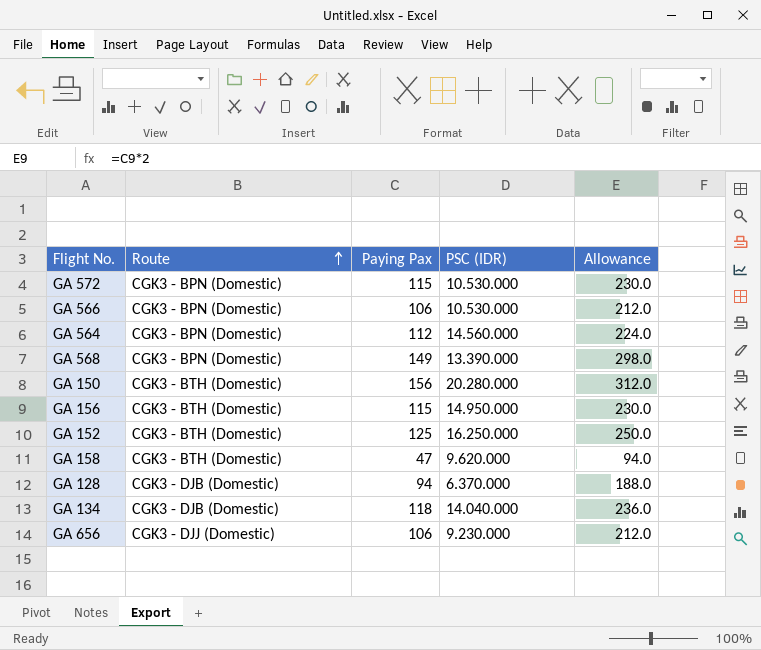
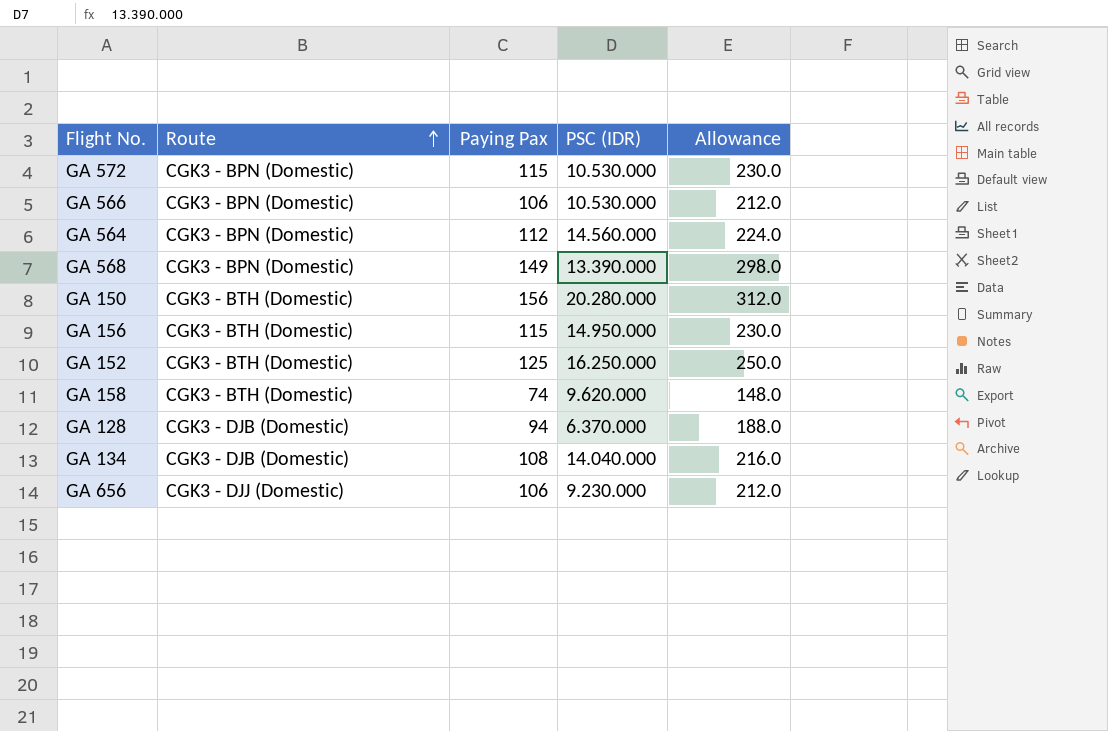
GA 158 | Paying Pax: 47 -> 74
GA 158 | Allowance: 94.0 -> 148.0
GA 134 | Paying Pax: 118 -> 108
GA 134 | Allowance: 236.0 -> 216.0

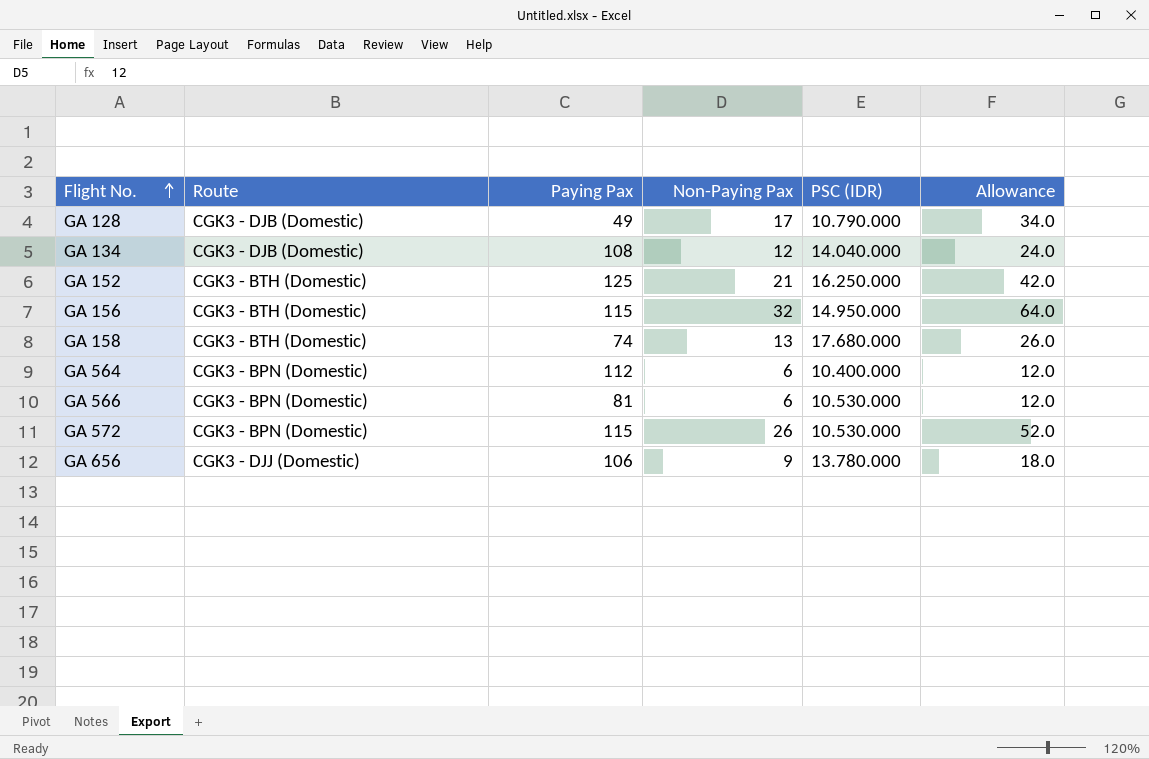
row order: Route ascending -> Flight No. ascending
column Non-Paying Pax | position: none -> 4
column Allowance | formula: [Paying Pax] * 2 -> [Non-Paying Pax] * 2
row GA 568: CGK3 - BPN (Domestic) | 149 | 13.390.000 | 298.0 -> none
row GA 150: CGK3 - BTH (Domestic) | 156 | 20.280.000 | 312.0 -> none
GA 128 | Paying Pax: 94 -> 49
GA 128 | PSC (IDR): 6.370.000 -> 10.790.000
GA 158 | PSC (IDR): 9.620.000 -> 17.680.000
GA 564 | PSC (IDR): 14.560.000 -> 10.400.000
GA 566 | Paying Pax: 106 -> 81
GA 656 | PSC (IDR): 9.230.000 -> 13.780.000

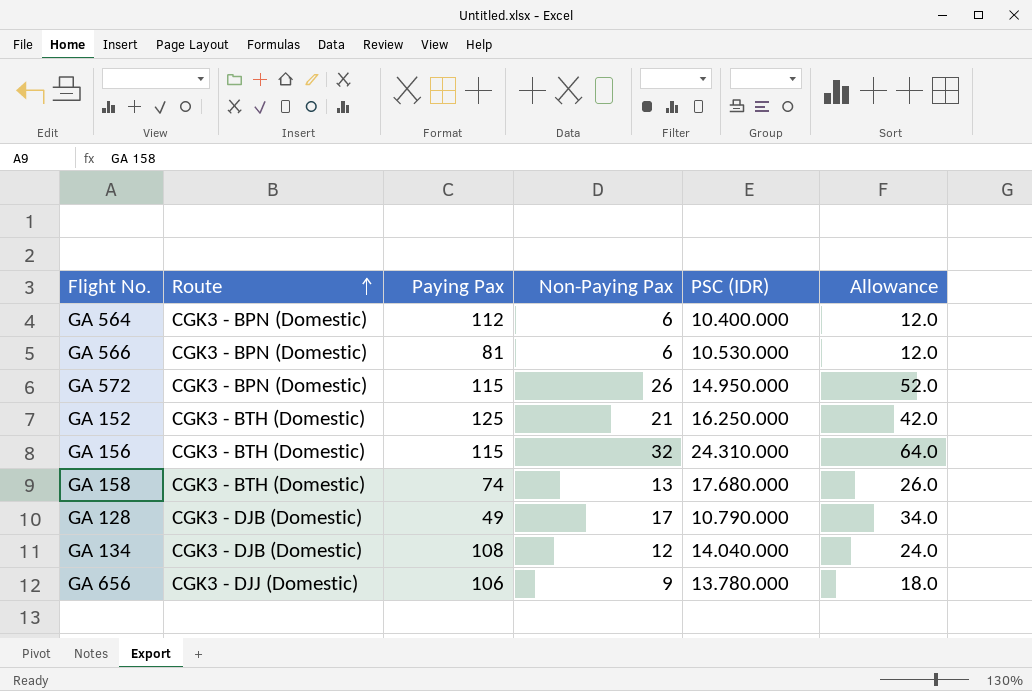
row order: Flight No. ascending -> Route ascending
GA 572 | PSC (IDR): 10.530.000 -> 14.950.000
GA 156 | PSC (IDR): 14.950.000 -> 24.310.000

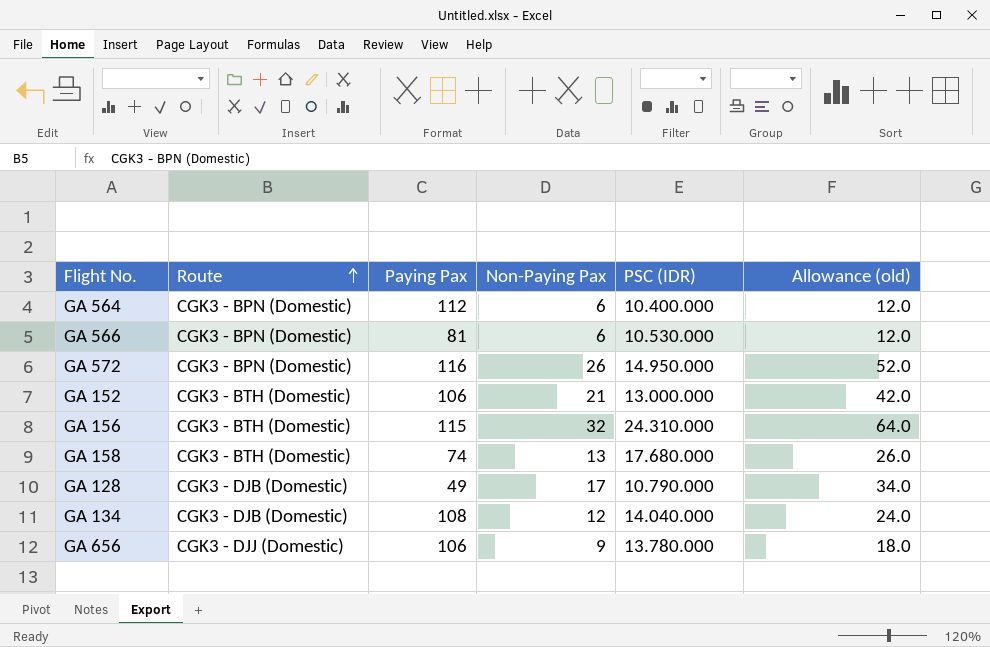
column name: Allowance -> Allowance (old)
GA 572 | Paying Pax: 115 -> 116
GA 152 | Paying Pax: 125 -> 106
GA 152 | PSC (IDR): 16.250.000 -> 13.000.000

